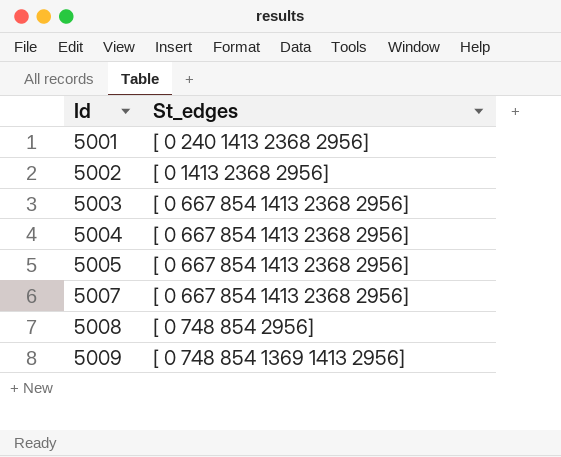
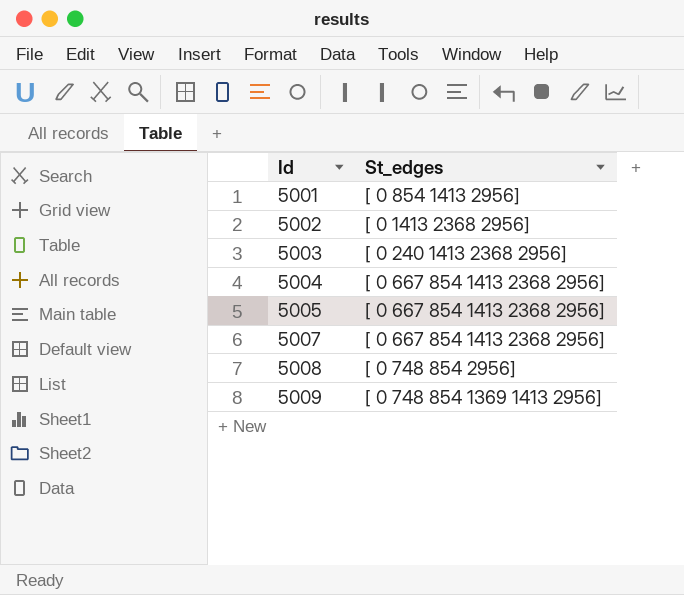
5001 | St_edges: [ 0 240 1413 2368 2956] -> [ 0 854 1413 2956]
5003 | St_edges: [ 0 667 854 1413 2368 2956] -> [ 0 240 1413 2368 2956]

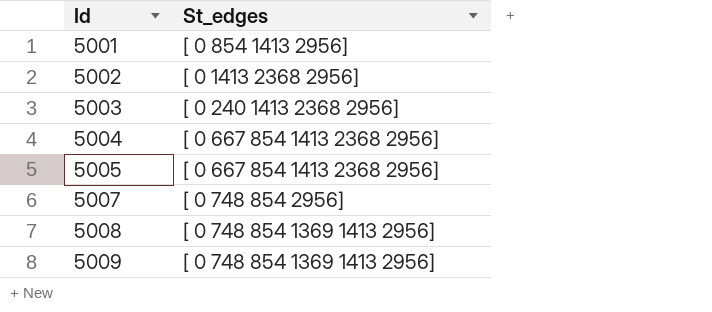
5007 | St_edges: [ 0 667 854 1413 2368 2956] -> [ 0 748 854 2956]
5008 | St_edges: [ 0 748 854 2956] -> [ 0 748 854 1369 1413 2956]

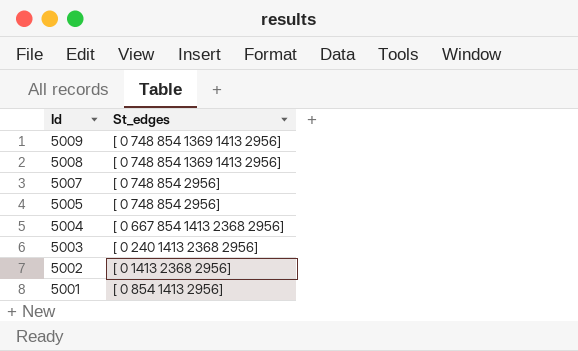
row order: Id ascending -> Id descending
5005 | St_edges: [ 0 667 854 1413 2368 2956] -> [ 0 748 854 2956]

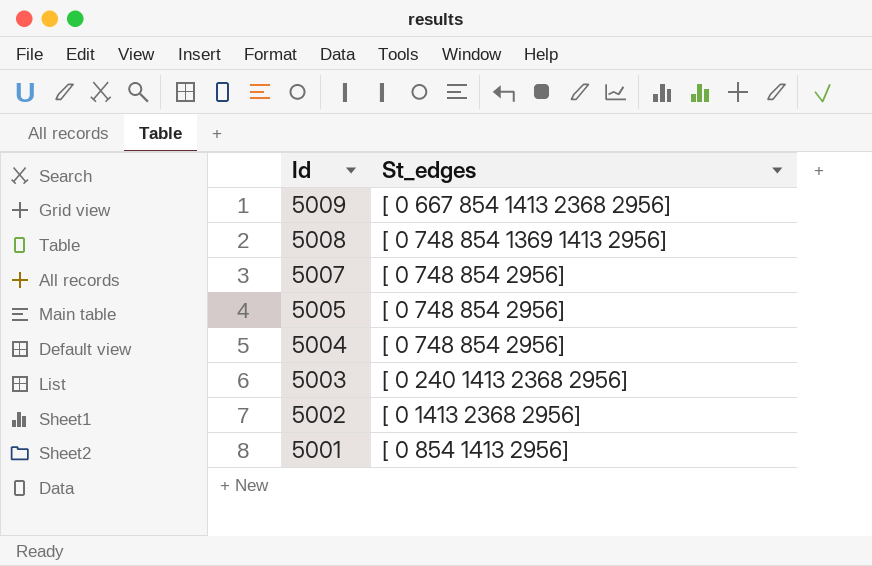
5009 | St_edges: [ 0 748 854 1369 1413 2956] -> [ 0 667 854 1413 2368 2956]
5004 | St_edges: [ 0 667 854 1413 2368 2956] -> [ 0 748 854 2956]

